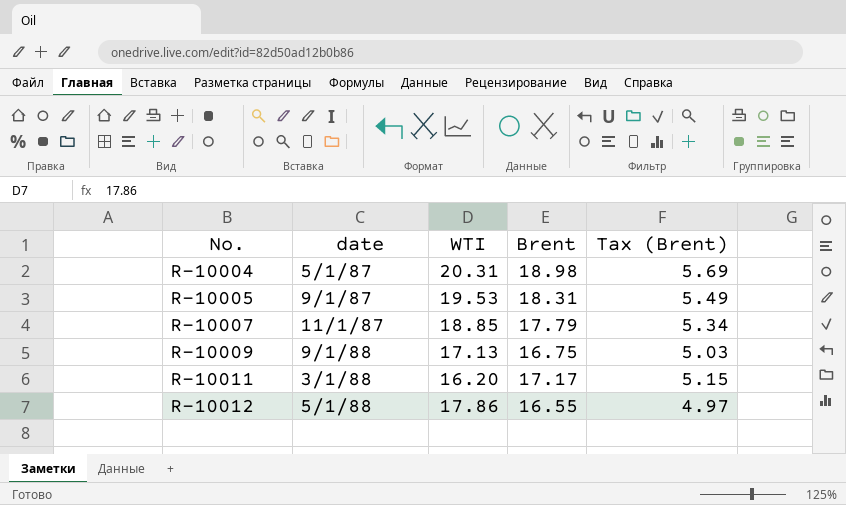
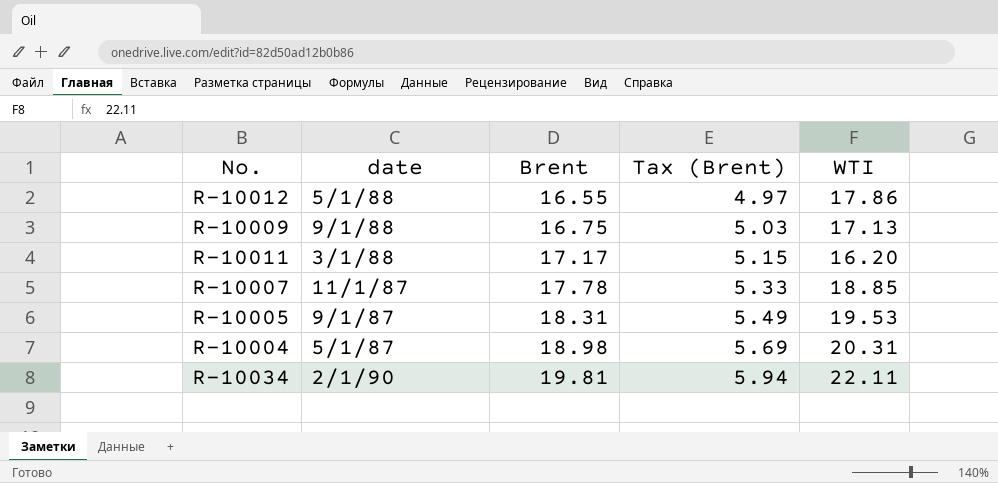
row order: No. ascending -> Brent ascending
column WTI | position: 3 -> 5
R-10007 | Brent: 17.79 -> 17.78
R-10007 | Tax (Brent): 5.34 -> 5.33
row R-10034: none -> 2/1/90 | 19.81 | 5.94 | 22.11

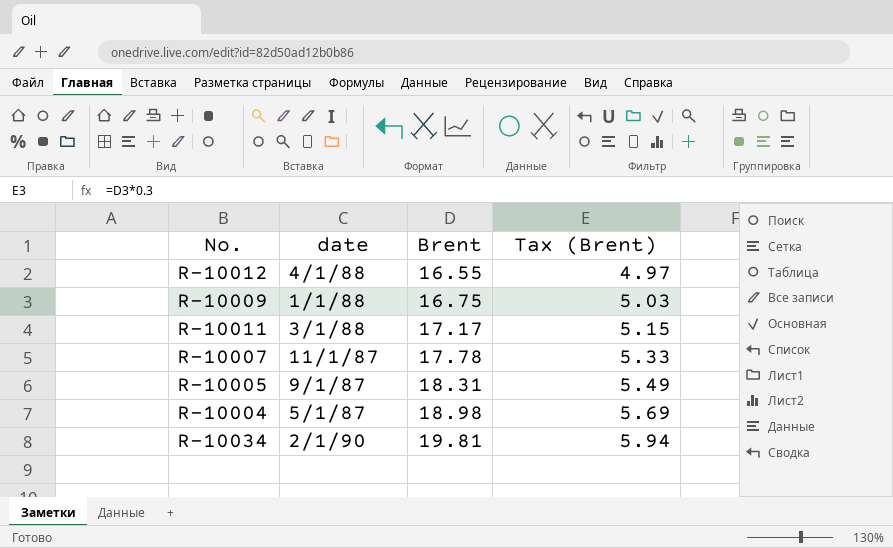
column WTI | position: 5 -> none
R-10012 | date: 5/1/88 -> 4/1/88
R-10009 | date: 9/1/88 -> 1/1/88

